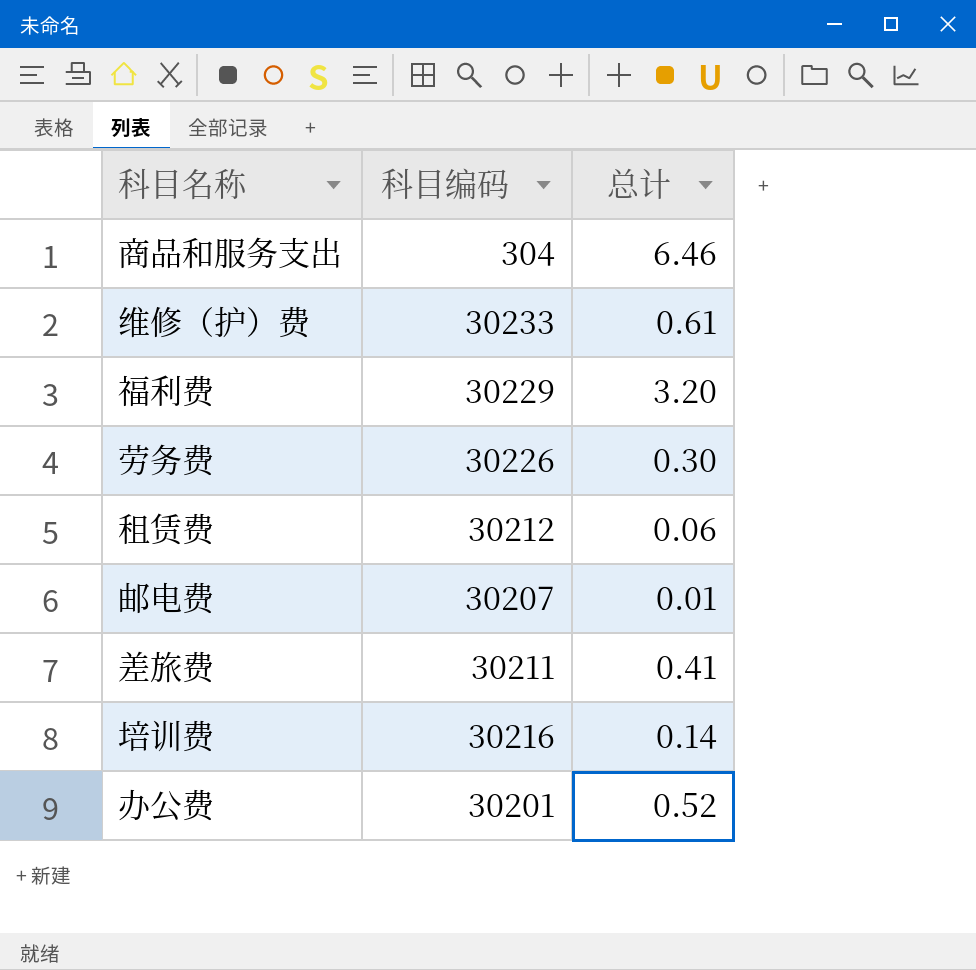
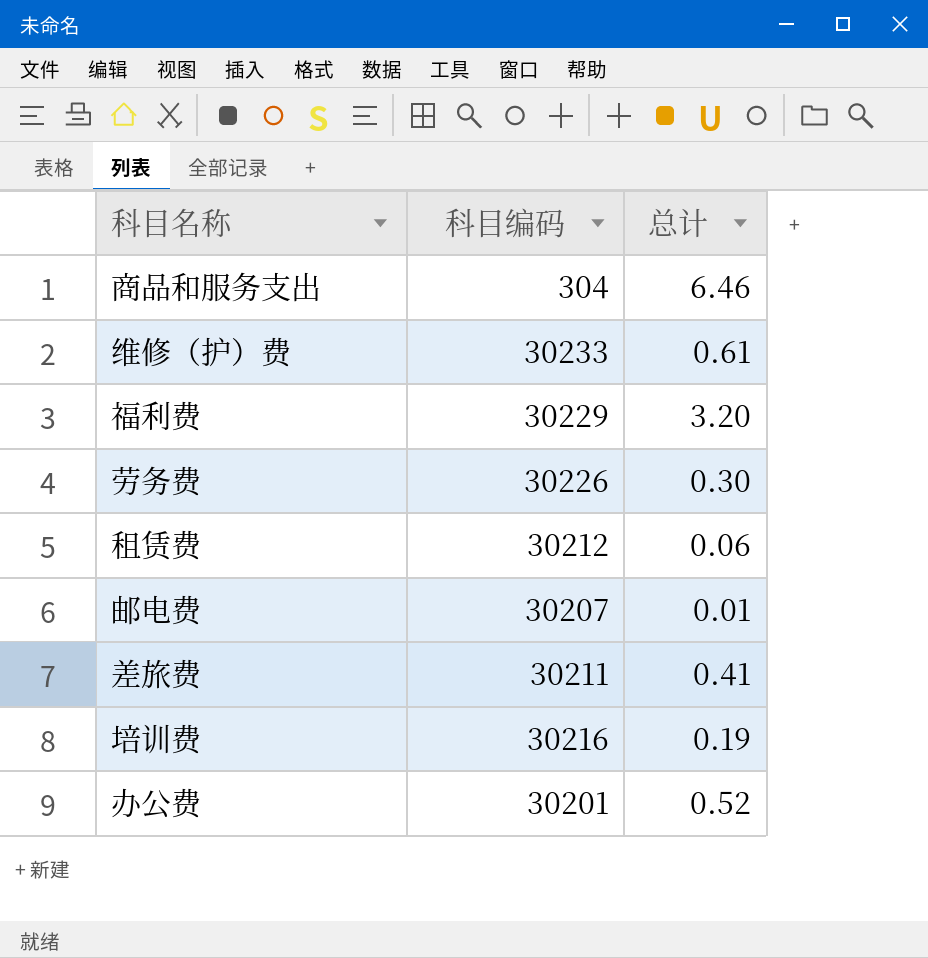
培训费 | 总计: 0.14 -> 0.19

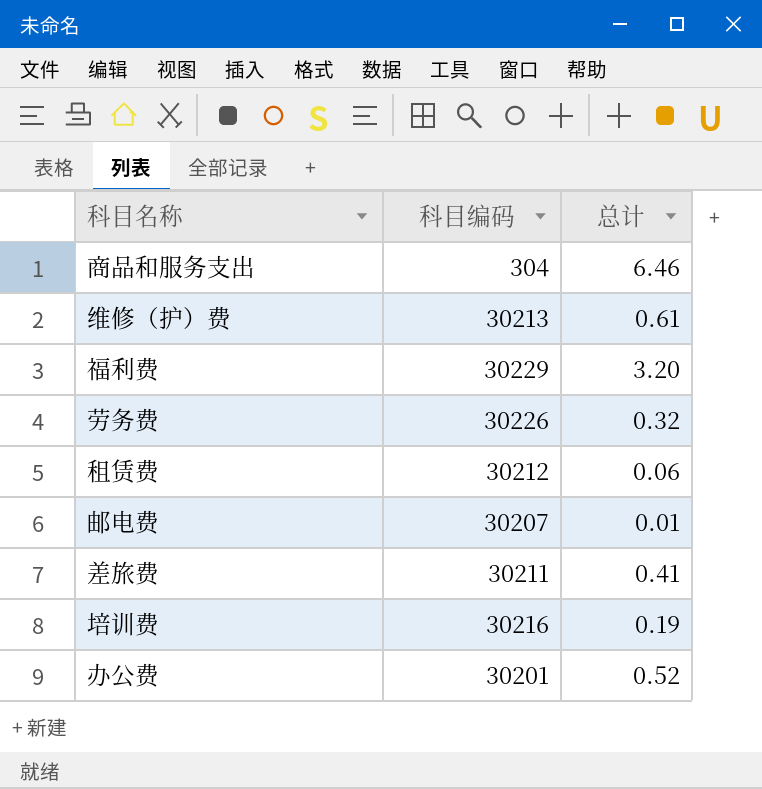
维修（护）费 | 科目编码: 30233 -> 30213
劳务费 | 总计: 0.30 -> 0.32

